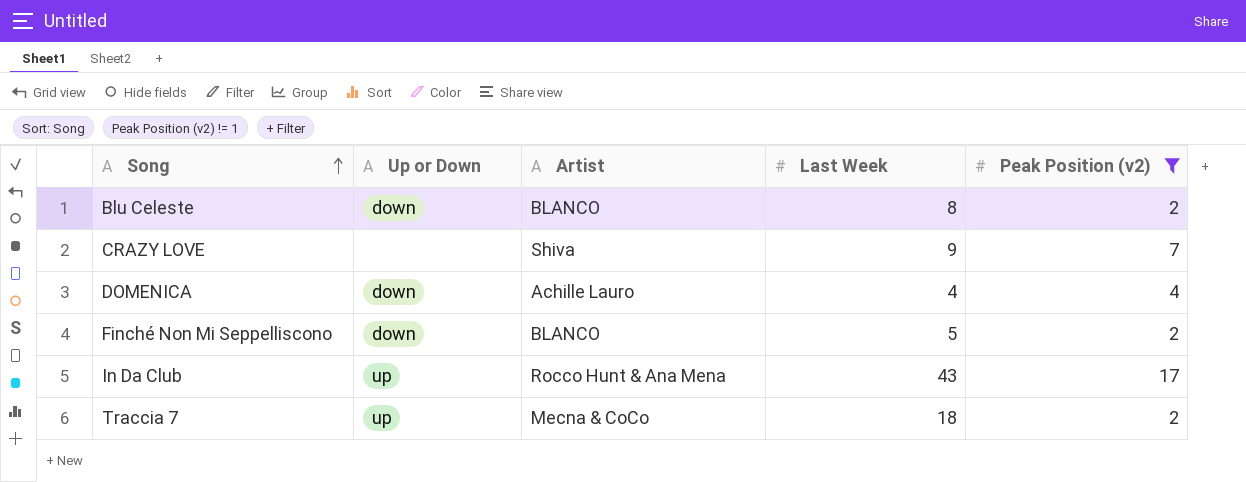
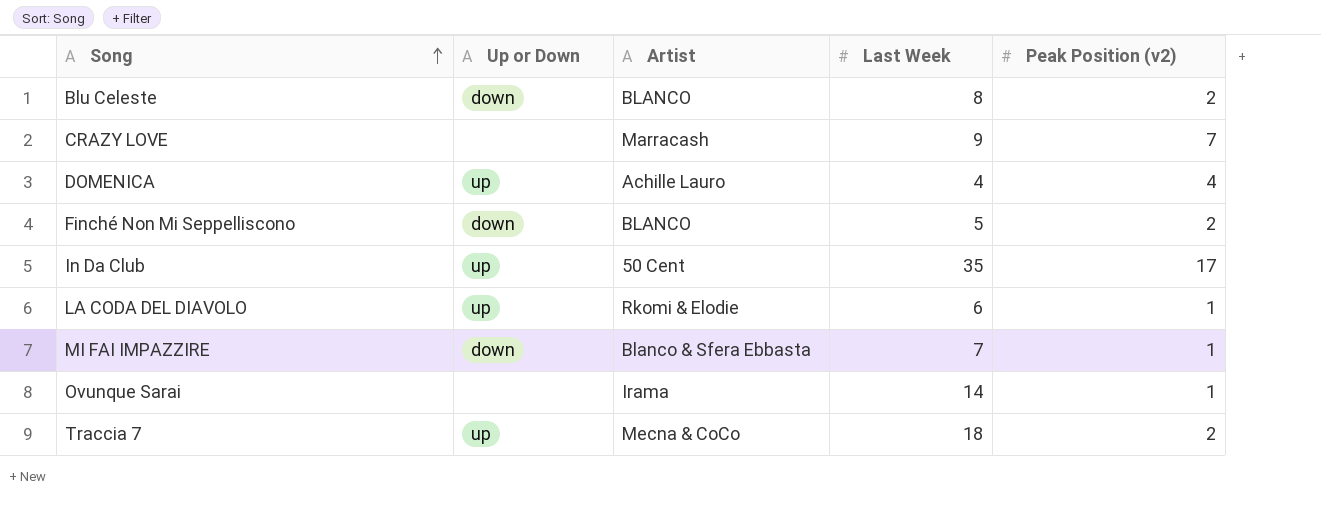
filter: Peak Position (v2) != 1 -> none
CRAZY LOVE | Artist: Shiva -> Marracash
DOMENICA | Up or Down: down -> up
In Da Club | Artist: Rocco Hunt & Ana Mena -> 50 Cent
In Da Club | Last Week: 43 -> 35

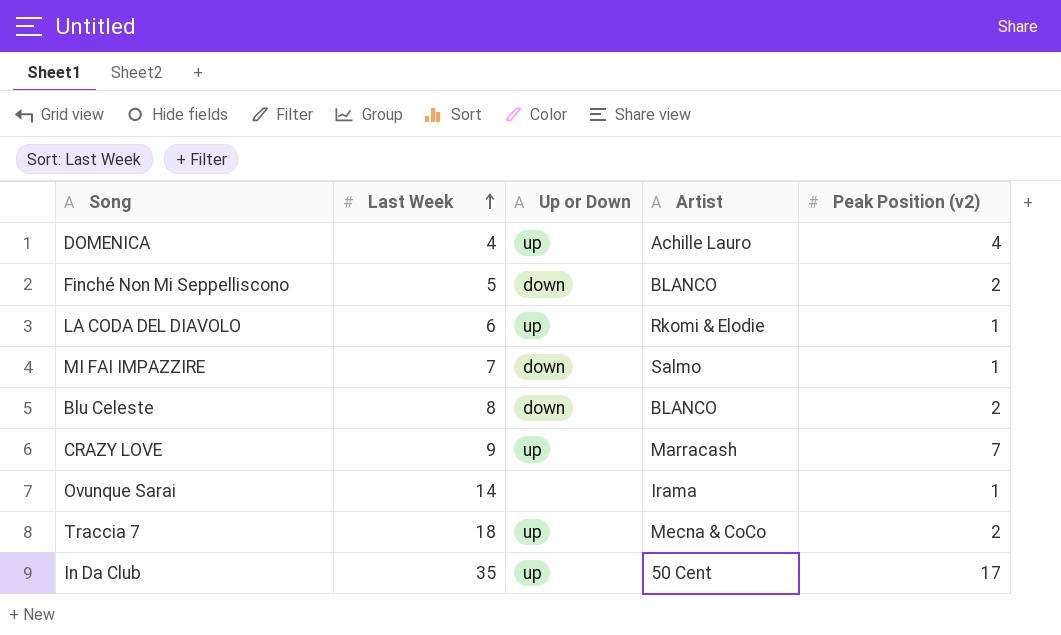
row order: Song ascending -> Last Week ascending
column Last Week | position: 4 -> 2
MI FAI IMPAZZIRE | Artist: Blanco & Sfera Ebbasta -> Salmo
CRAZY LOVE | Up or Down: none -> up

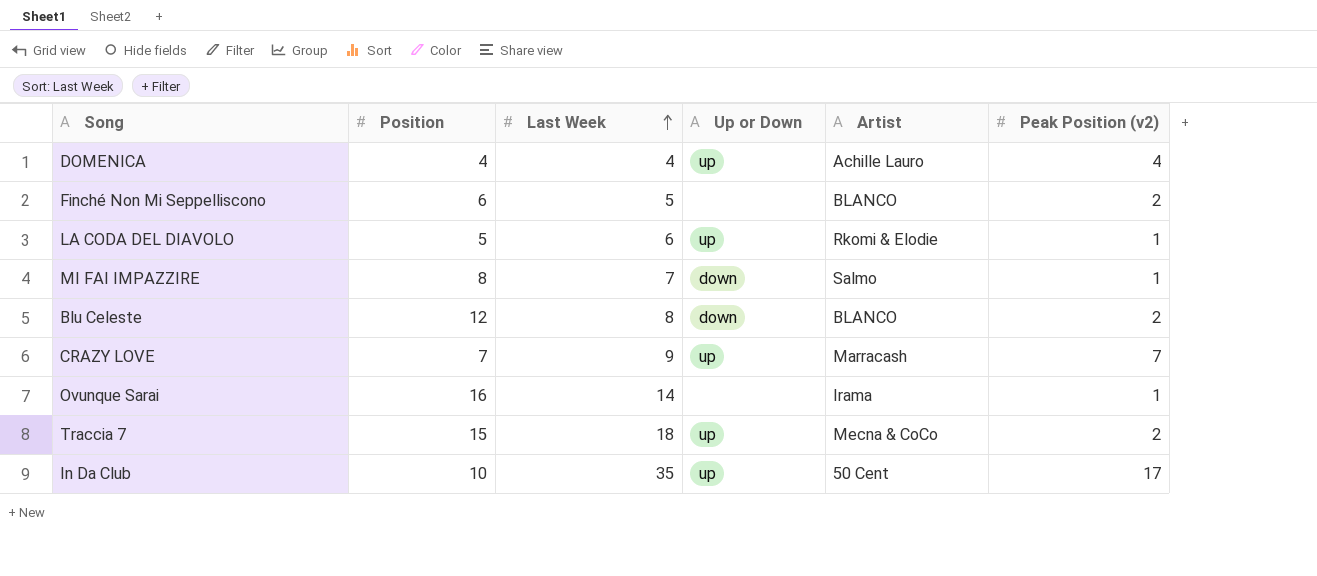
column Position | position: none -> 2
Finché Non Mi Seppelliscono | Up or Down: down -> none

